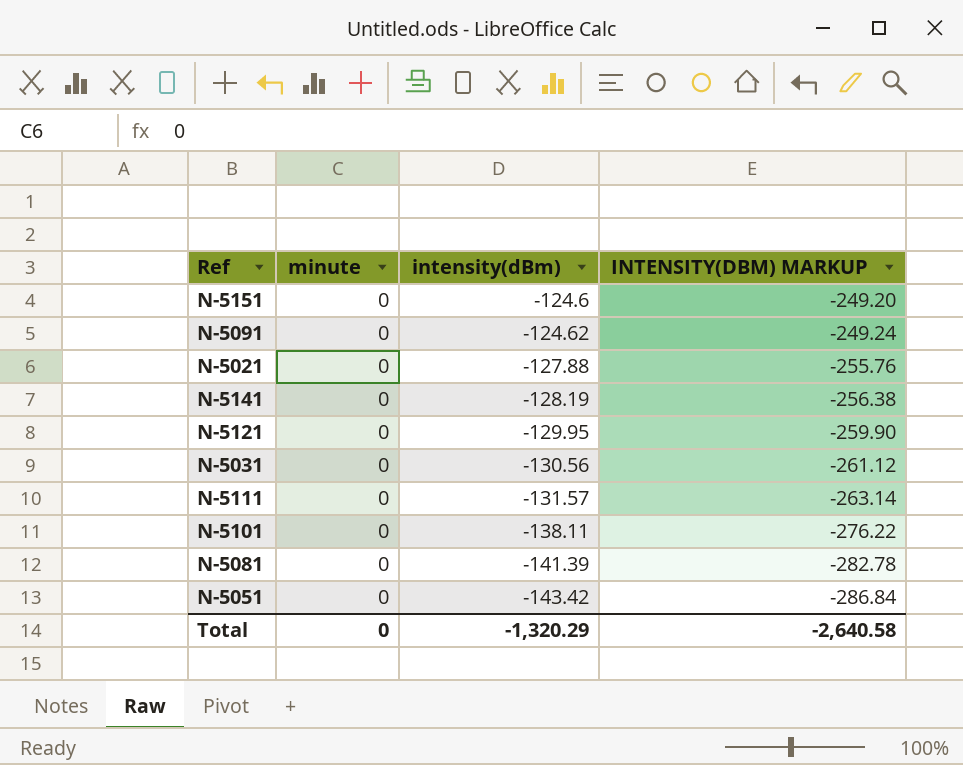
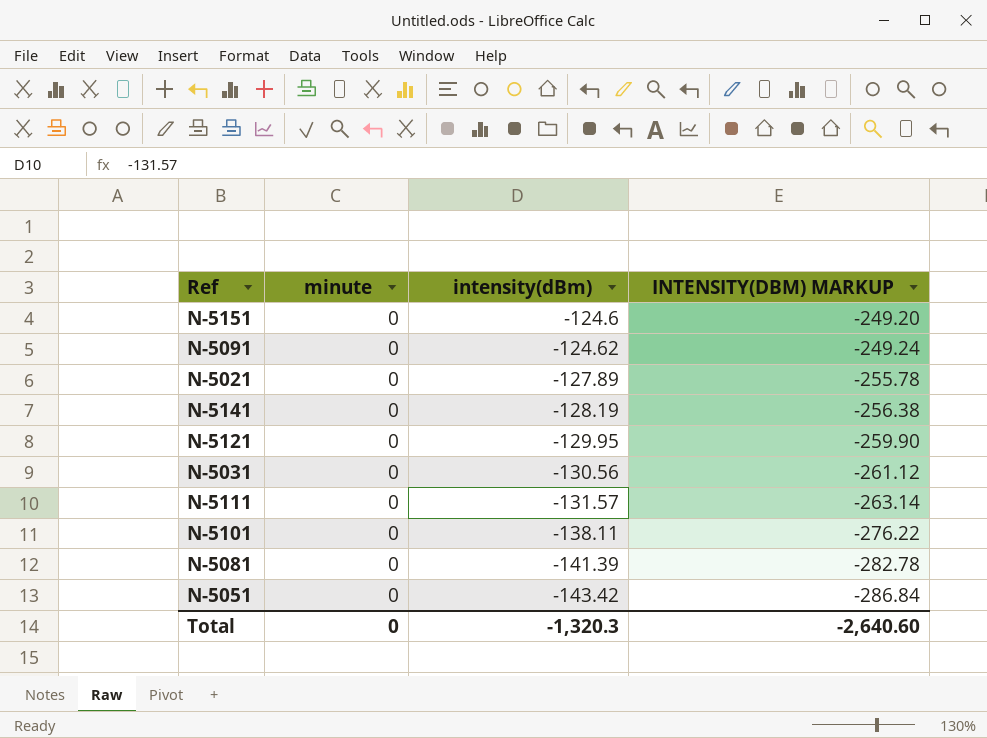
N-5021 | intensity(dBm): -127.88 -> -127.89
N-5021 | INTENSITY(DBM) MARKUP: -255.76 -> -255.78
Total | intensity(dBm): -1,320.29 -> -1,320.3
Total | INTENSITY(DBM) MARKUP: -2,640.58 -> -2,640.60

